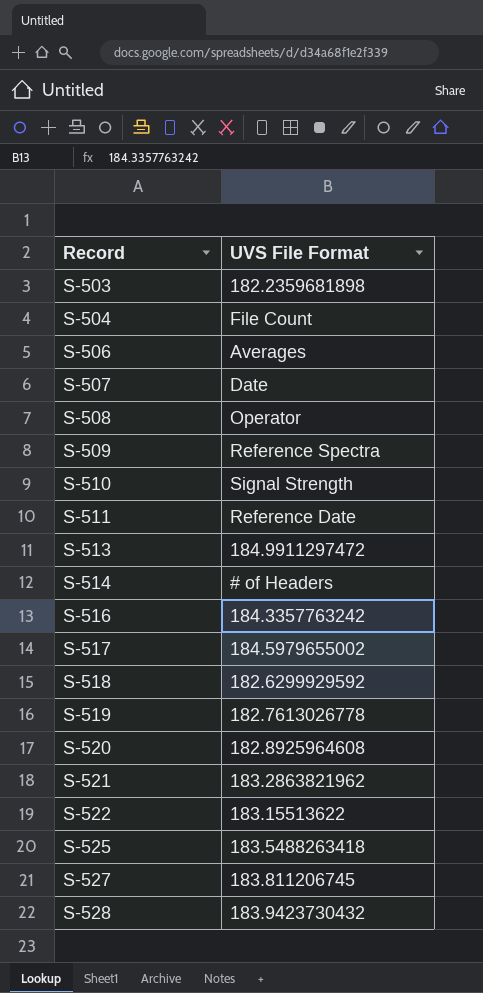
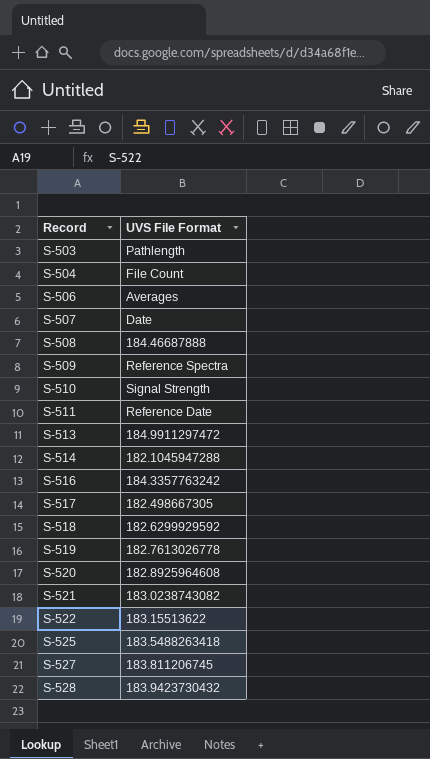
S-503 | UVS File Format: 182.2359681898 -> Pathlength
S-508 | UVS File Format: Operator -> 184.46687888
S-514 | UVS File Format: # of Headers -> 182.1045947288
S-517 | UVS File Format: 184.5979655002 -> 182.498667305
S-521 | UVS File Format: 183.2863821962 -> 183.0238743082

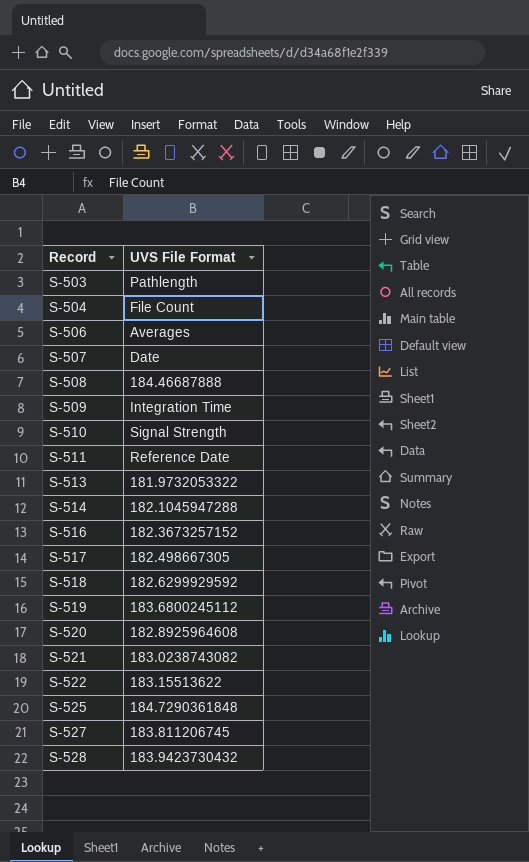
S-509 | UVS File Format: Reference Spectra -> Integration Time
S-513 | UVS File Format: 184.9911297472 -> 181.9732053322
S-516 | UVS File Format: 184.3357763242 -> 182.3673257152
S-519 | UVS File Format: 182.7613026778 -> 183.6800245112
S-525 | UVS File Format: 183.5488263418 -> 184.7290361848

